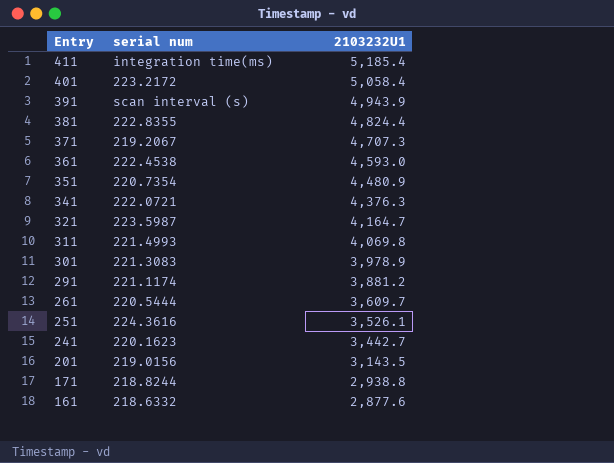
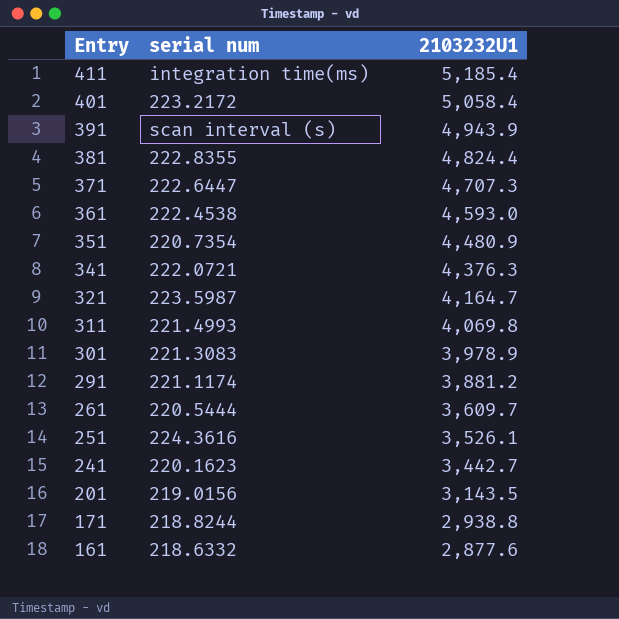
371 | serial num: 219.2067 -> 222.6447

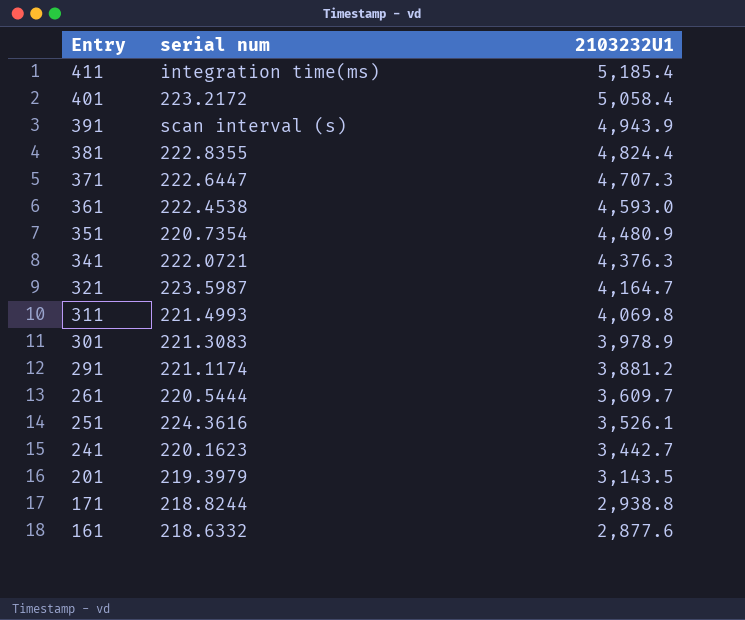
201 | serial num: 219.0156 -> 219.3979

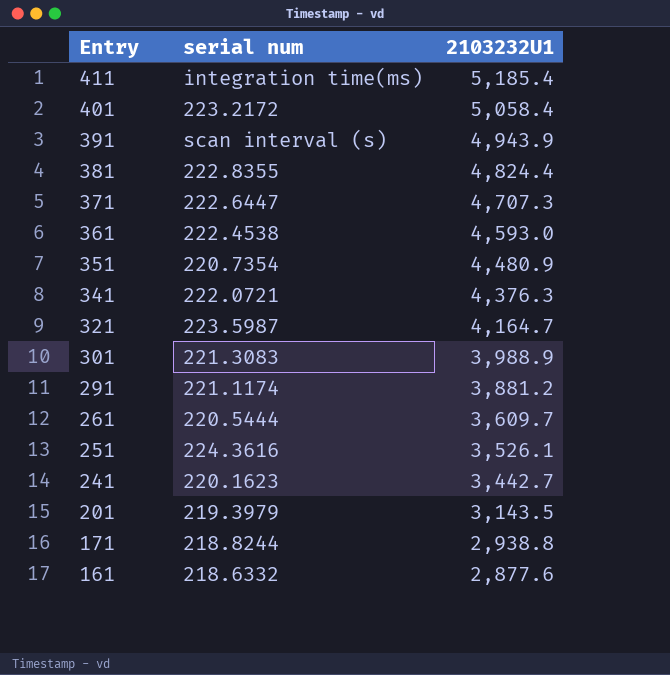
row 311: 221.4993 | 4,069.8 -> none
301 | 2103232U1: 3,978.9 -> 3,988.9

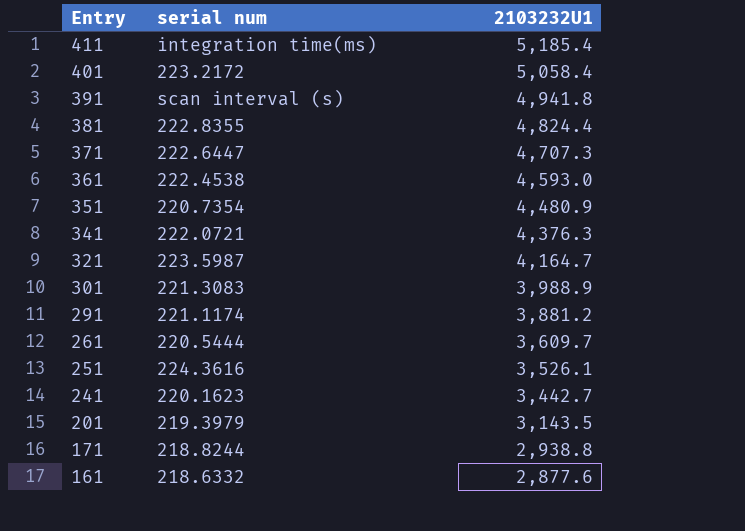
391 | 2103232U1: 4,943.9 -> 4,941.8

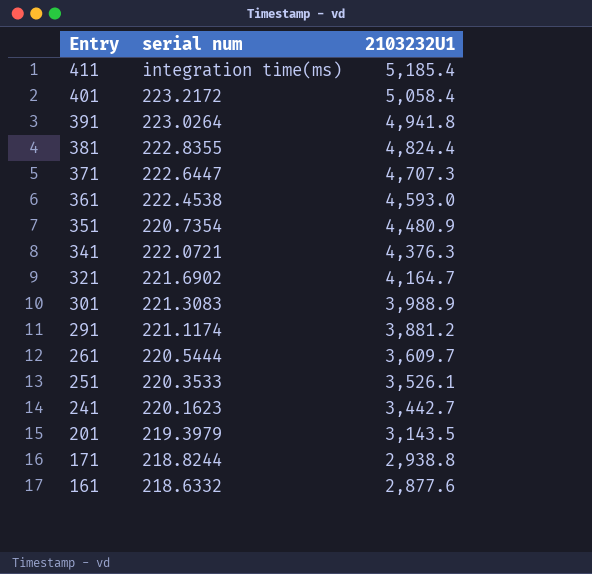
391 | serial num: scan interval (s) -> 223.0264
321 | serial num: 223.5987 -> 221.6902
251 | serial num: 224.3616 -> 220.3533

